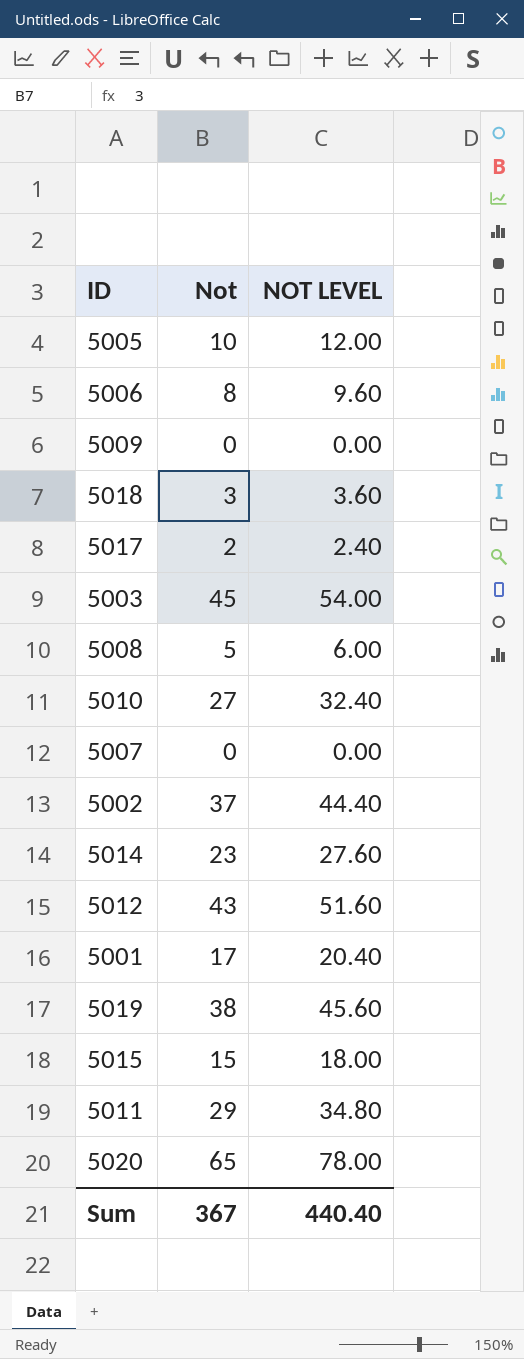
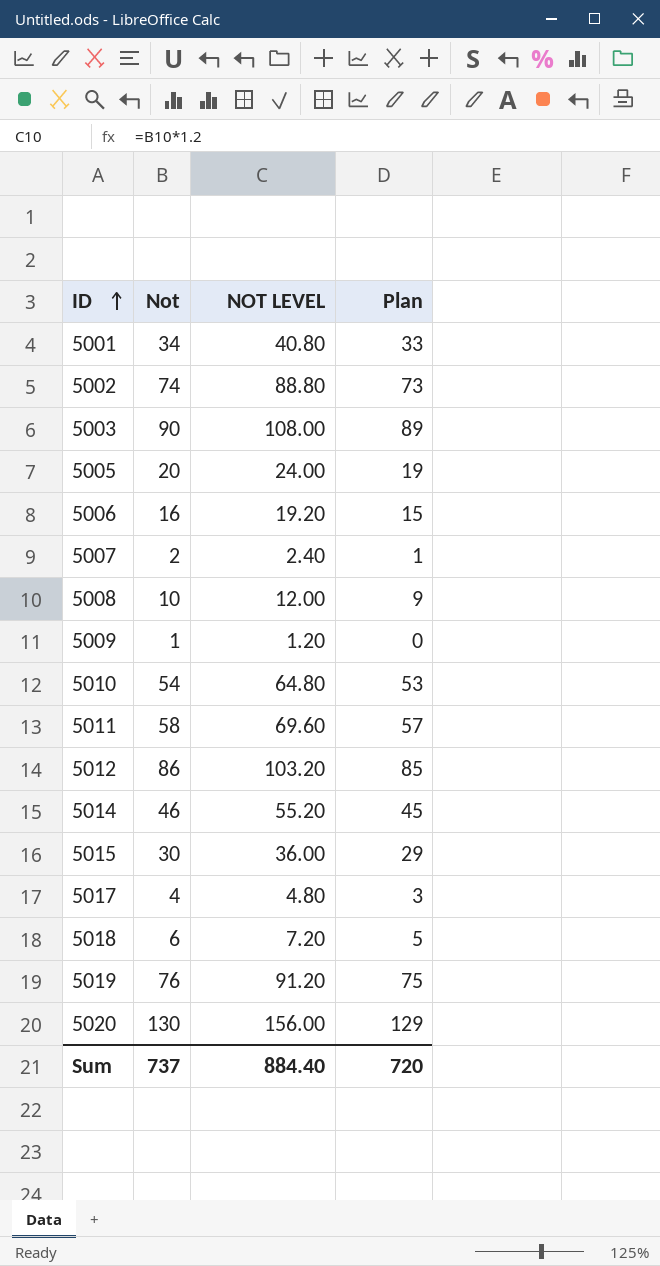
row order: none -> ID ascending
column Plan | formula: none -> [Not] - 1
5001 | Not: 17 -> 34
5001 | NOT LEVEL: 20.40 -> 40.80
5002 | Not: 37 -> 74
5002 | NOT LEVEL: 44.40 -> 88.80
5003 | Not: 45 -> 90
5003 | NOT LEVEL: 54.00 -> 108.00
5005 | Not: 10 -> 20
5005 | NOT LEVEL: 12.00 -> 24.00
5006 | Not: 8 -> 16
5006 | NOT LEVEL: 9.60 -> 19.20
5007 | Not: 0 -> 2
5007 | NOT LEVEL: 0.00 -> 2.40
5008 | Not: 5 -> 10
5008 | NOT LEVEL: 6.00 -> 12.00
5009 | Not: 0 -> 1
5009 | NOT LEVEL: 0.00 -> 1.20
5010 | Not: 27 -> 54
5010 | NOT LEVEL: 32.40 -> 64.80
5011 | Not: 29 -> 58
5011 | NOT LEVEL: 34.80 -> 69.60
5012 | Not: 43 -> 86
5012 | NOT LEVEL: 51.60 -> 103.20
5014 | Not: 23 -> 46
5014 | NOT LEVEL: 27.60 -> 55.20
5015 | Not: 15 -> 30
5015 | NOT LEVEL: 18.00 -> 36.00
5017 | Not: 2 -> 4
5017 | NOT LEVEL: 2.40 -> 4.80
5018 | Not: 3 -> 6
5018 | NOT LEVEL: 3.60 -> 7.20
5019 | Not: 38 -> 76
5019 | NOT LEVEL: 45.60 -> 91.20
5020 | Not: 65 -> 130
5020 | NOT LEVEL: 78.00 -> 156.00
Sum | Not: 367 -> 737
Sum | NOT LEVEL: 440.40 -> 884.40

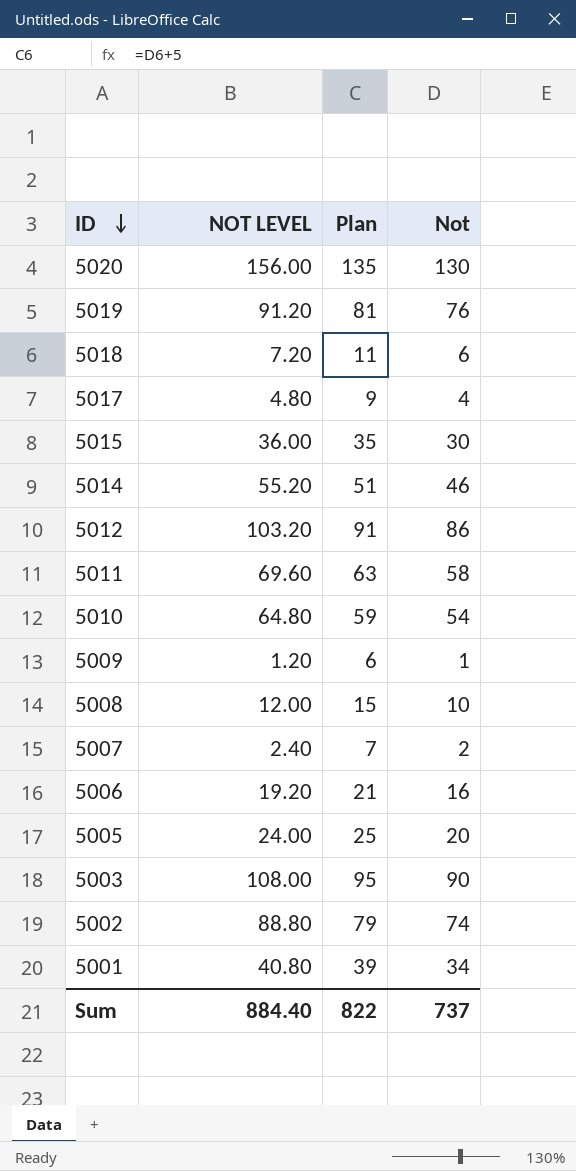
row order: ID ascending -> ID descending
column Plan | formula: [Not] - 1 -> [Not] + 5
column Not | position: 2 -> 4
Sum | Plan: 720 -> 822

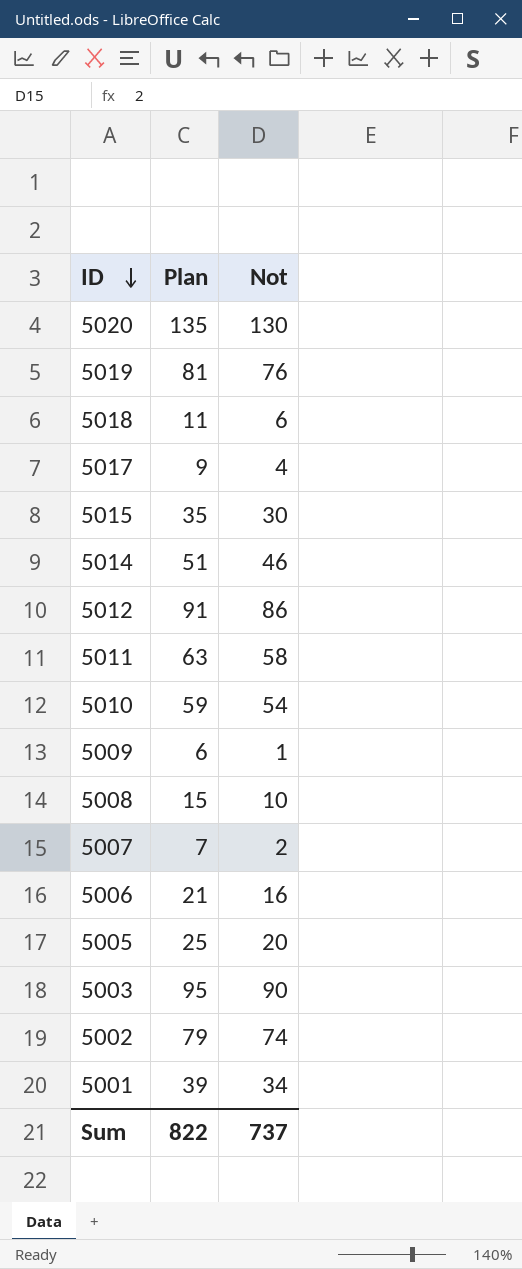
column NOT LEVEL | formula: [Not] * 1.2 -> none

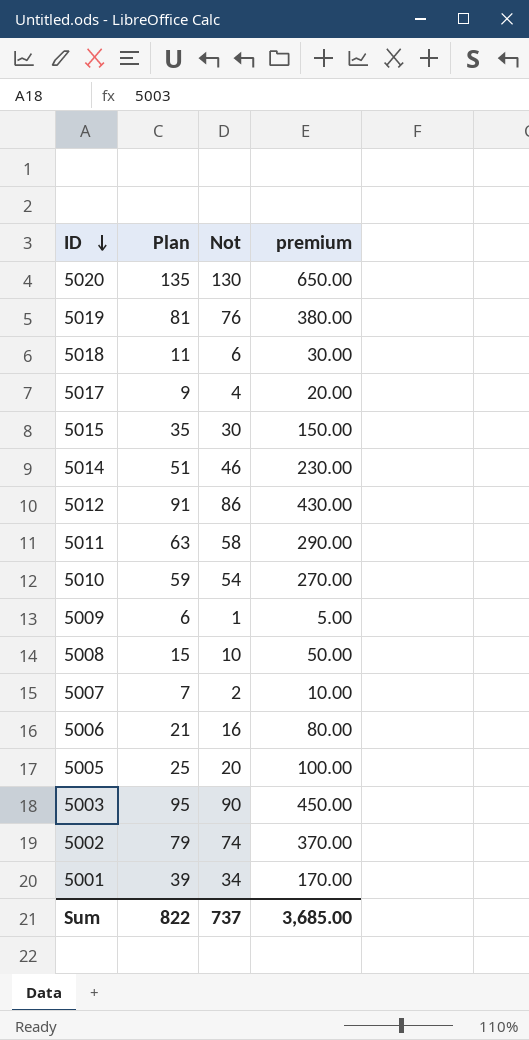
column premium | formula: none -> [Not] * 5

